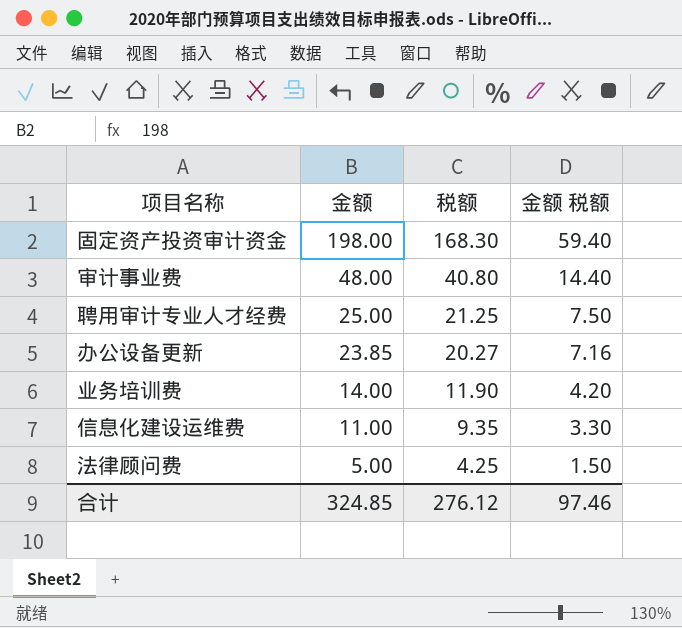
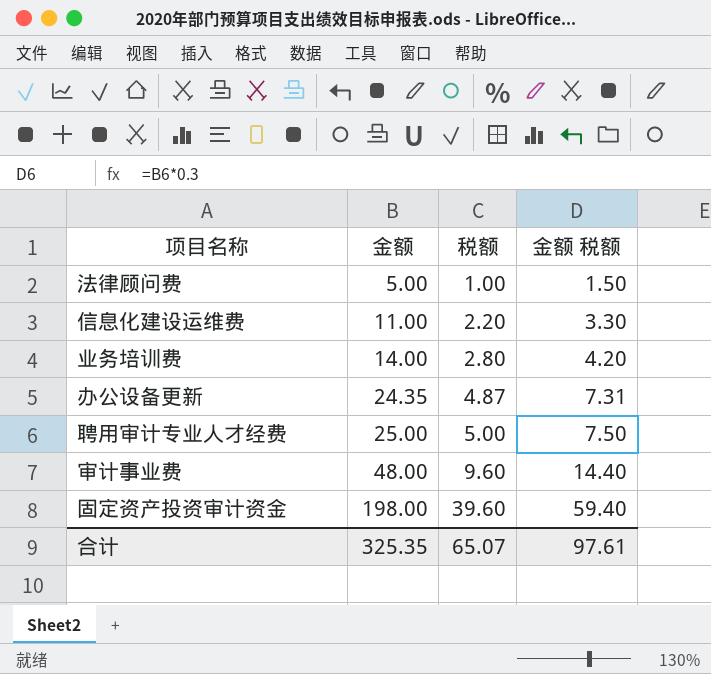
row order: 金额 descending -> 金额 ascending
column 税额 | formula: [金额] * 0.85 -> [金额] * 0.2
办公设备更新 | 金额: 23.85 -> 24.35
办公设备更新 | 金额 税额: 7.16 -> 7.31
合计 | 金额: 324.85 -> 325.35
合计 | 税额: 276.12 -> 65.07
合计 | 金额 税额: 97.46 -> 97.61

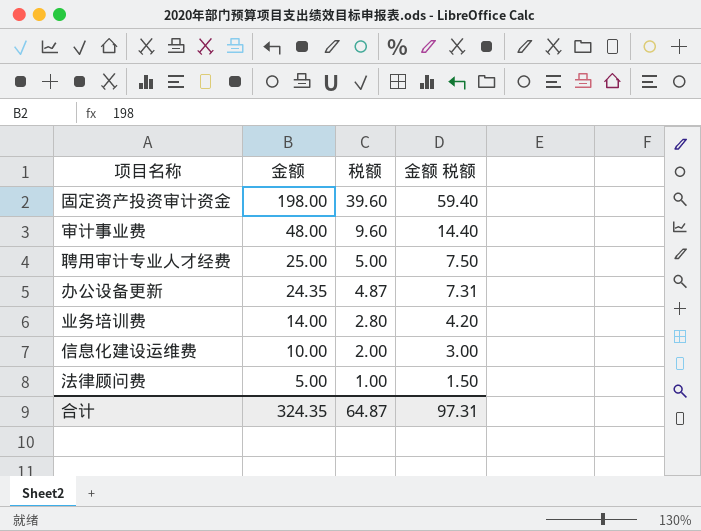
row order: 金额 ascending -> 金额 descending
信息化建设运维费 | 金额: 11.00 -> 10.00
信息化建设运维费 | 税额: 2.20 -> 2.00
信息化建设运维费 | 金额 税额: 3.30 -> 3.00
合计 | 金额: 325.35 -> 324.35
合计 | 税额: 65.07 -> 64.87
合计 | 金额 税额: 97.61 -> 97.31

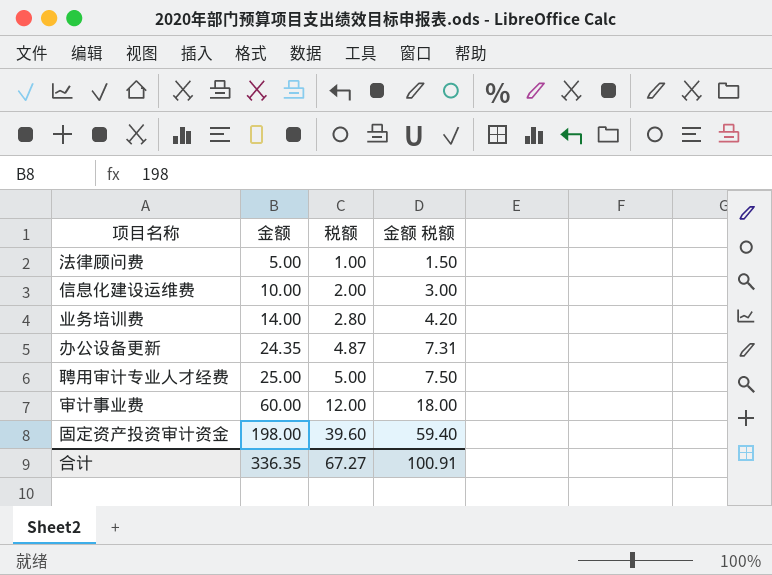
row order: 金额 descending -> 金额 ascending
审计事业费 | 金额: 48.00 -> 60.00
审计事业费 | 税额: 9.60 -> 12.00
审计事业费 | 金额 税额: 14.40 -> 18.00
合计 | 金额: 324.35 -> 336.35
合计 | 税额: 64.87 -> 67.27
合计 | 金额 税额: 97.31 -> 100.91

